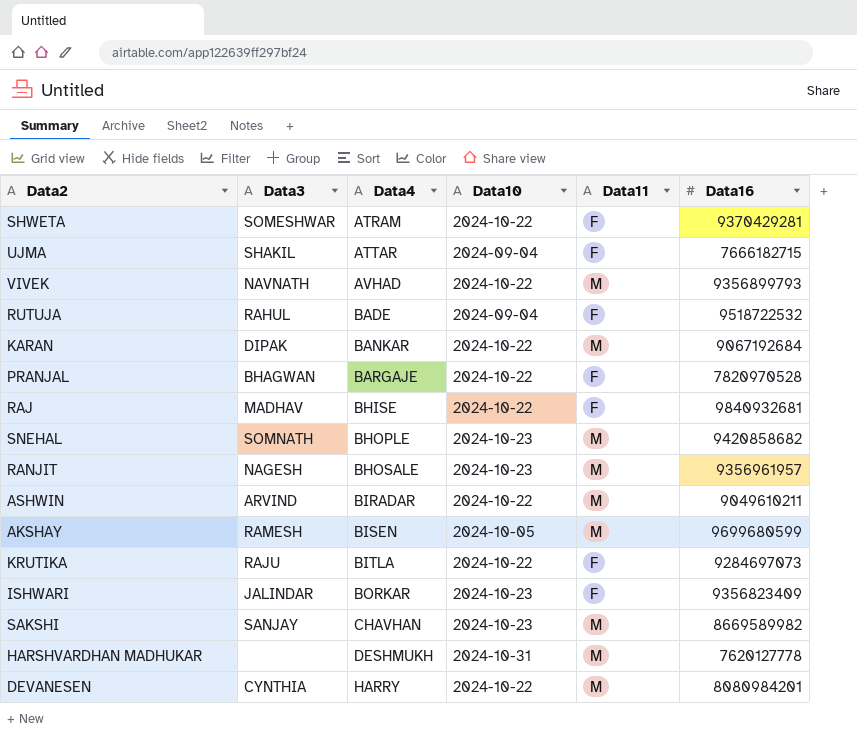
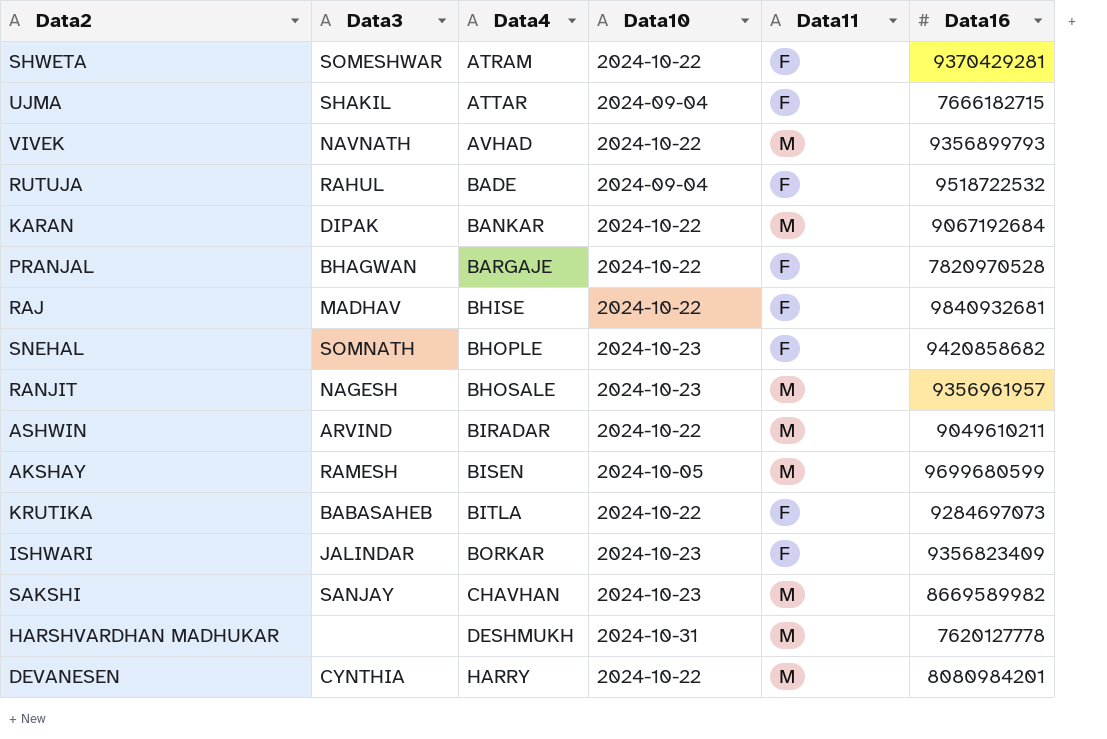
SNEHAL | Data11: M -> F
KRUTIKA | Data3: RAJU -> BABASAHEB

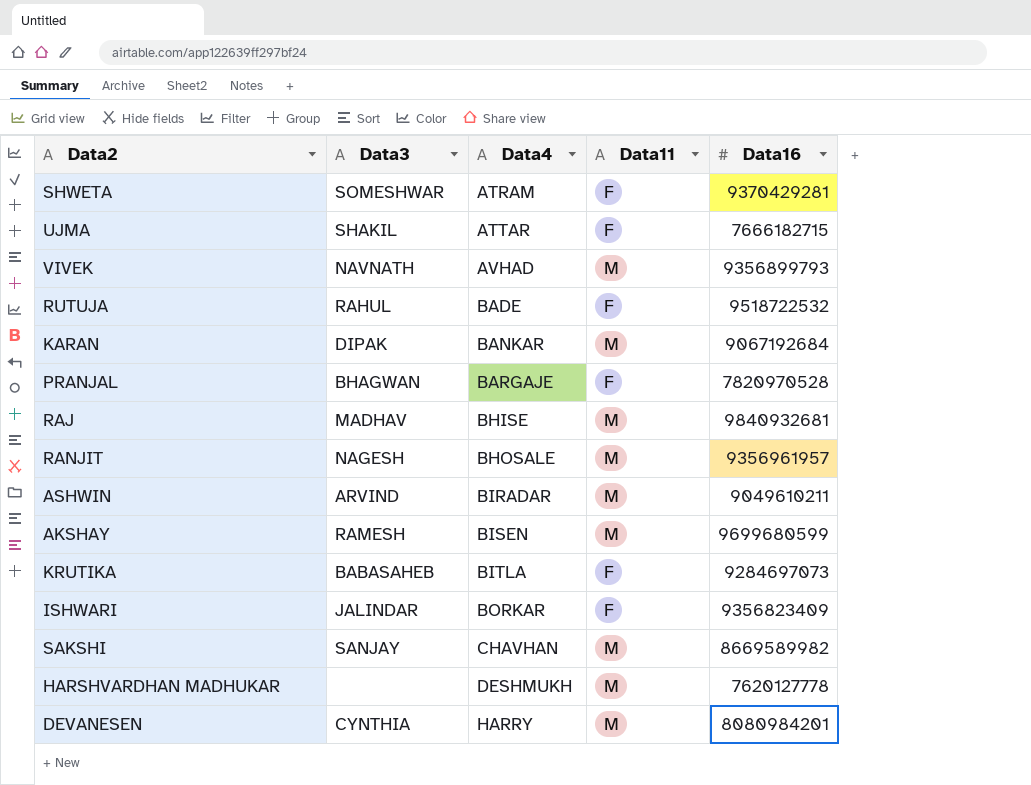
column Data10 | position: 4 -> none
row SNEHAL: SOMNATH | BHOPLE | 2024-10-23 | F | 9420858682 -> none
RAJ | Data11: F -> M

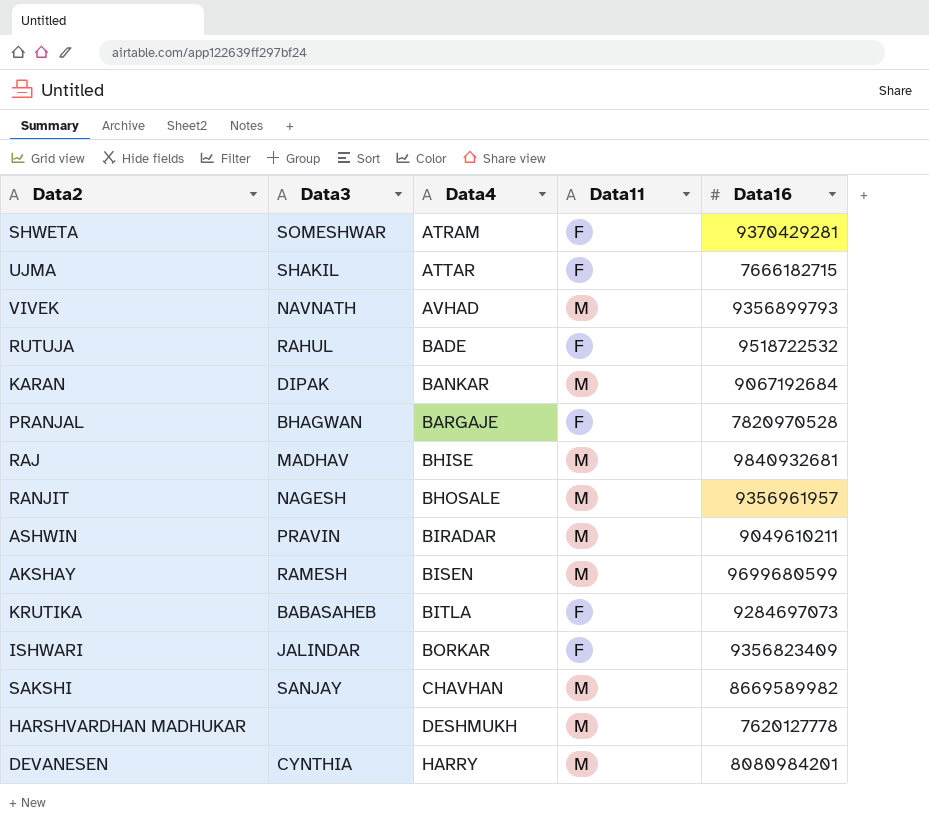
ASHWIN | Data3: ARVIND -> PRAVIN

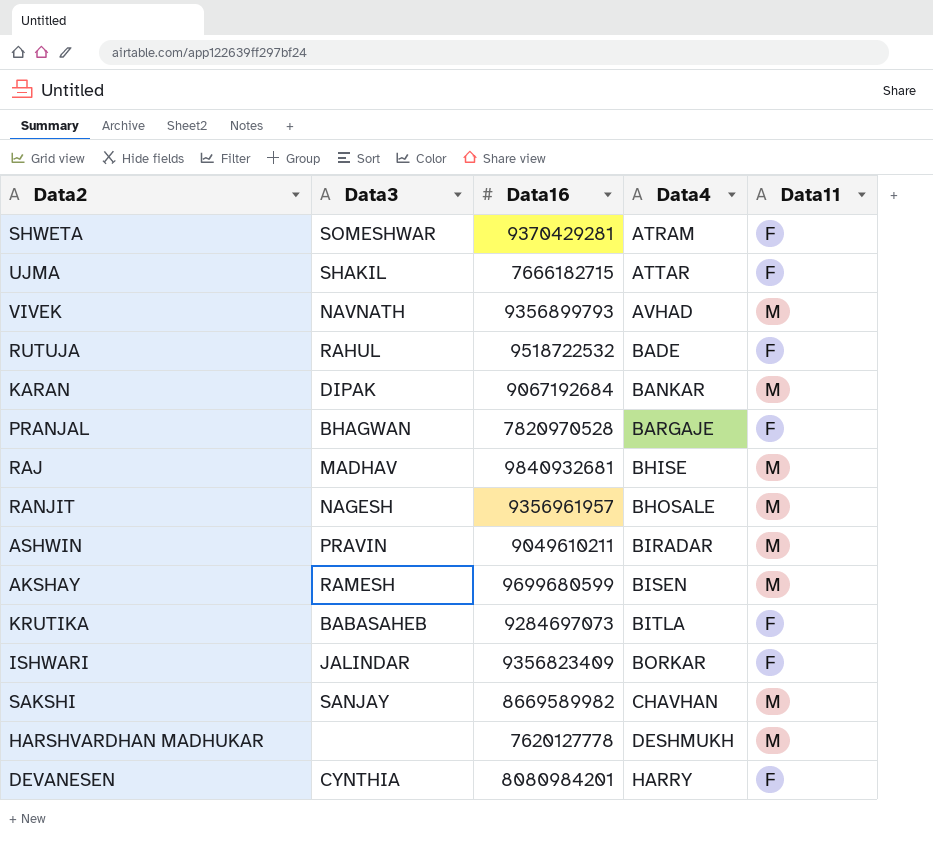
column Data16 | position: 5 -> 3
DEVANESEN | Data11: M -> F

